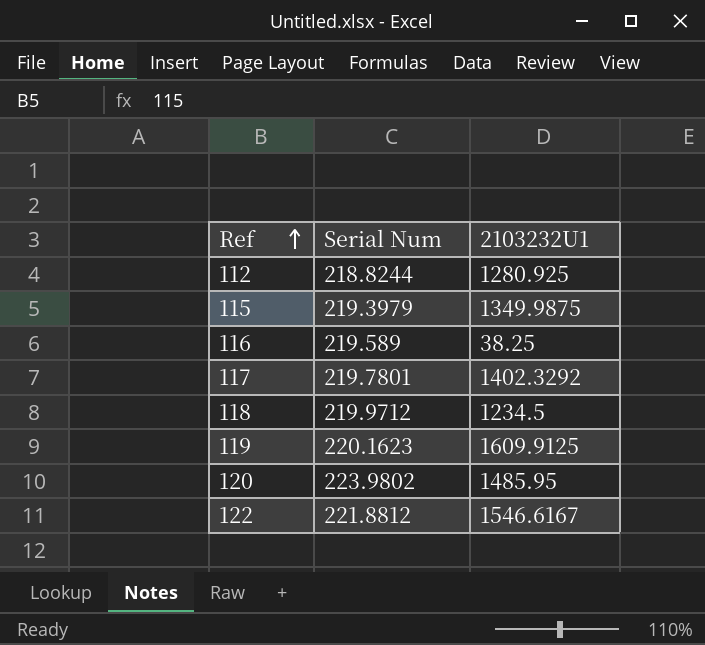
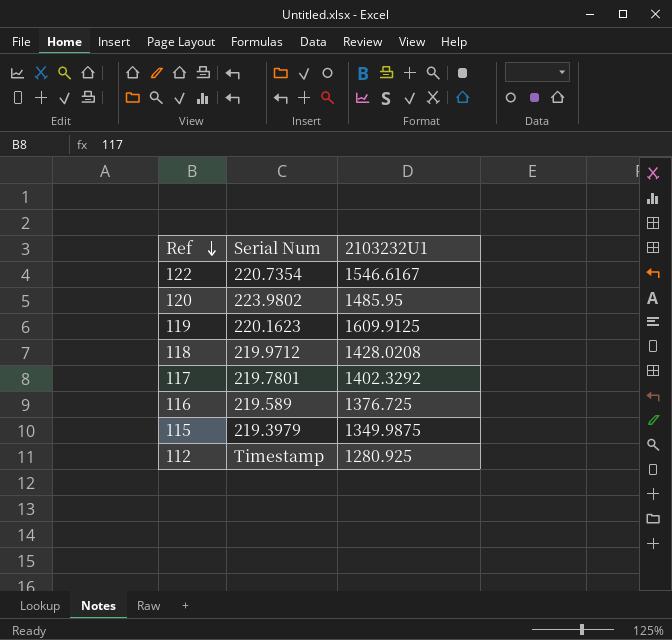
row order: Ref ascending -> Ref descending
122 | Serial Num: 221.8812 -> 220.7354
118 | 2103232U1: 1234.5 -> 1428.0208
116 | 2103232U1: 38.25 -> 1376.725
112 | Serial Num: 218.8244 -> Timestamp

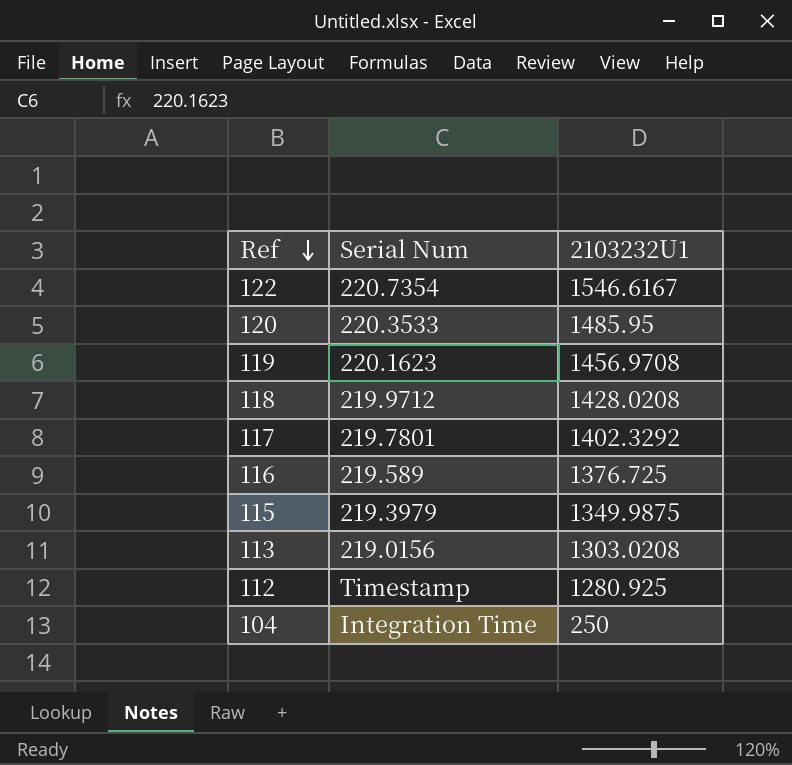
120 | Serial Num: 223.9802 -> 220.3533
119 | 2103232U1: 1609.9125 -> 1456.9708
row 113: none -> 219.0156 | 1303.0208
row 104: none -> Integration Time | 250

